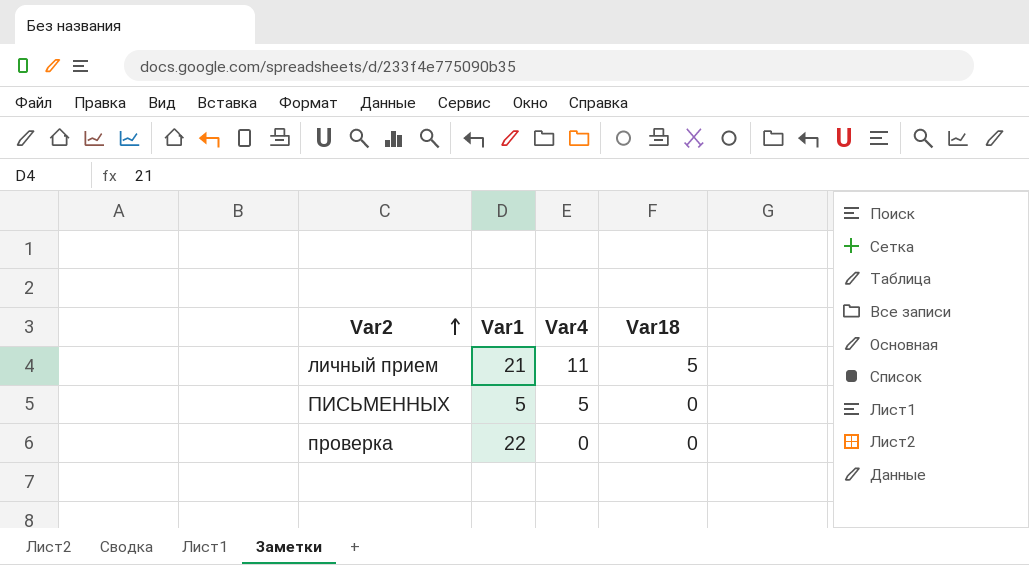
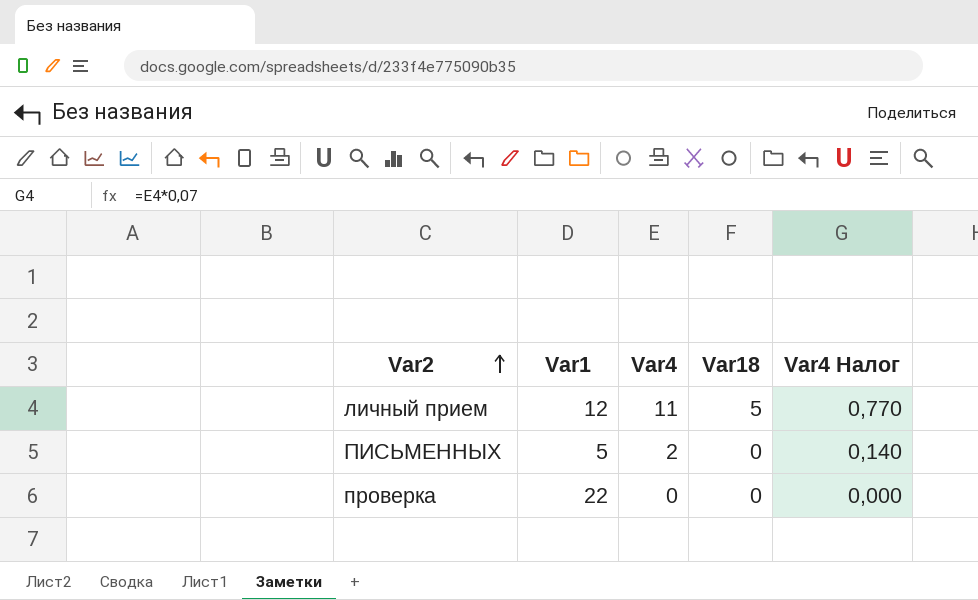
column Var4 Налог | formula: none -> [Var4] * 0,07
личный прием | Var1: 21 -> 12
ПИСЬМЕННЫХ | Var4: 5 -> 2

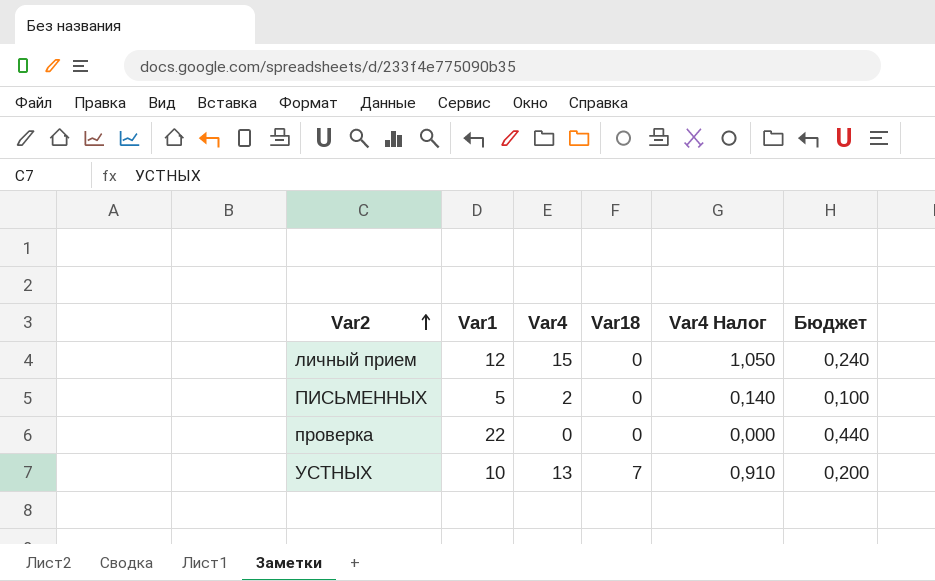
column Бюджет | formula: none -> [Var1] * 0,02
личный прием | Var4: 11 -> 15
личный прием | Var18: 5 -> 0
личный прием | Var4 Налог: 0,770 -> 1,050
row УСТНЫХ: none -> 10 | 13 | 7 | 0,910 | 0,200

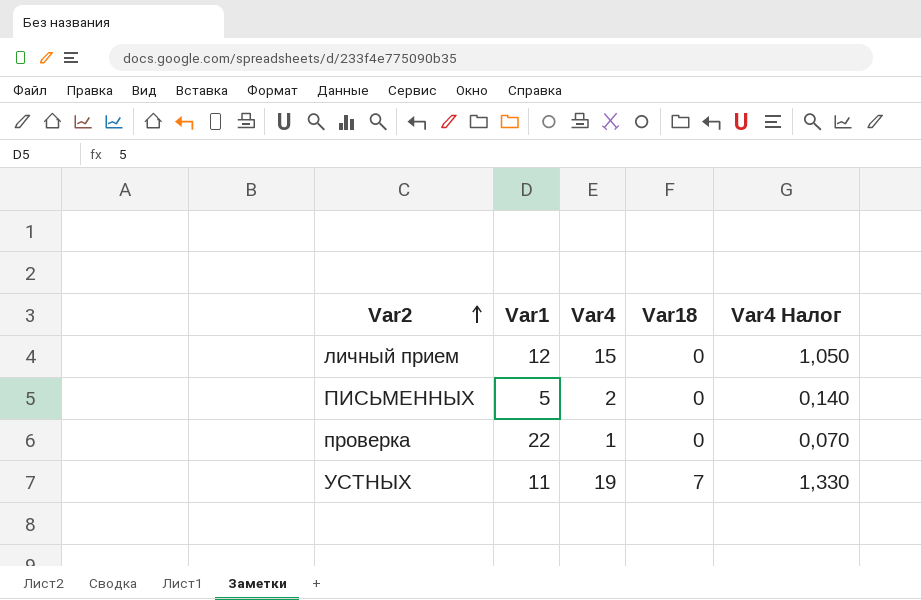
column Бюджет | formula: [Var1] * 0,02 -> none
проверка | Var4: 0 -> 1
проверка | Var4 Налог: 0,000 -> 0,070
УСТНЫХ | Var1: 10 -> 11
УСТНЫХ | Var4: 13 -> 19
УСТНЫХ | Var4 Налог: 0,910 -> 1,330

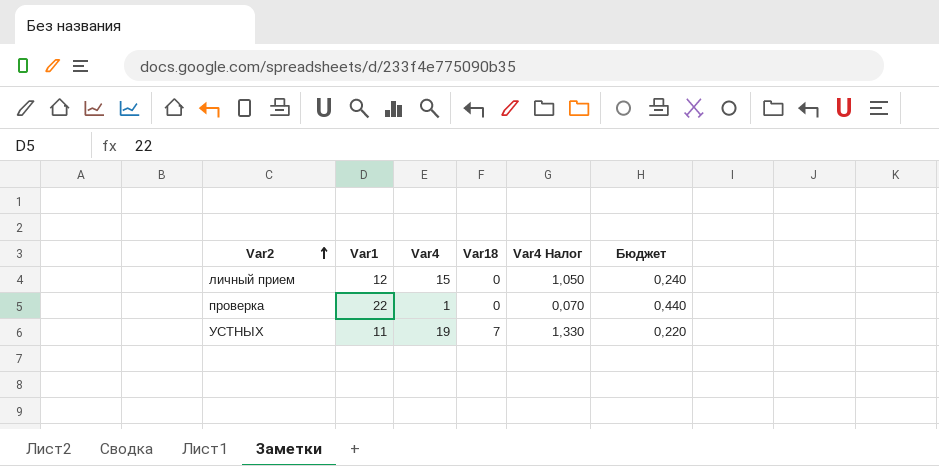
column Бюджет | formula: none -> [Var1] * 0,02
row ПИСЬМЕННЫХ: 5 | 2 | 0 | 0,140 -> none

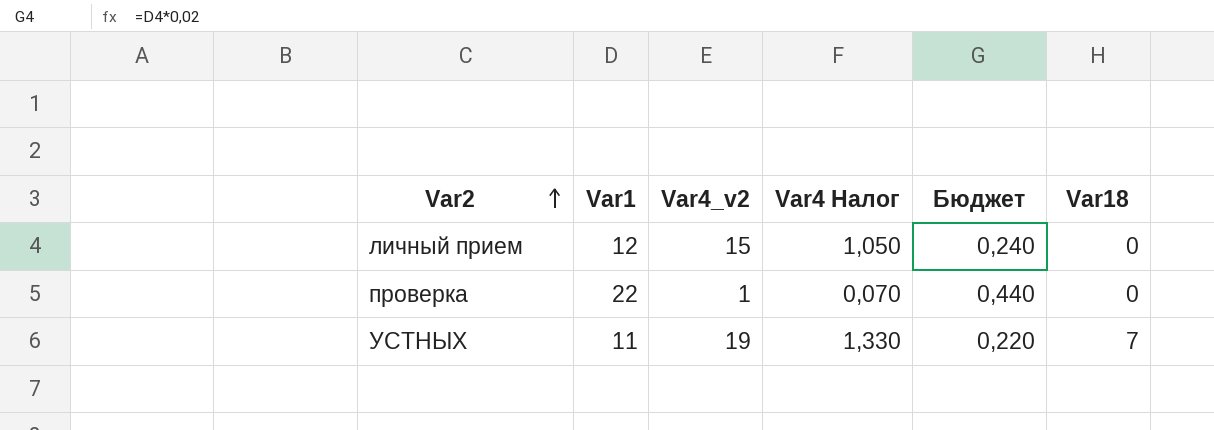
column name: Var4 -> Var4_v2
column Var18 | position: 4 -> 6

